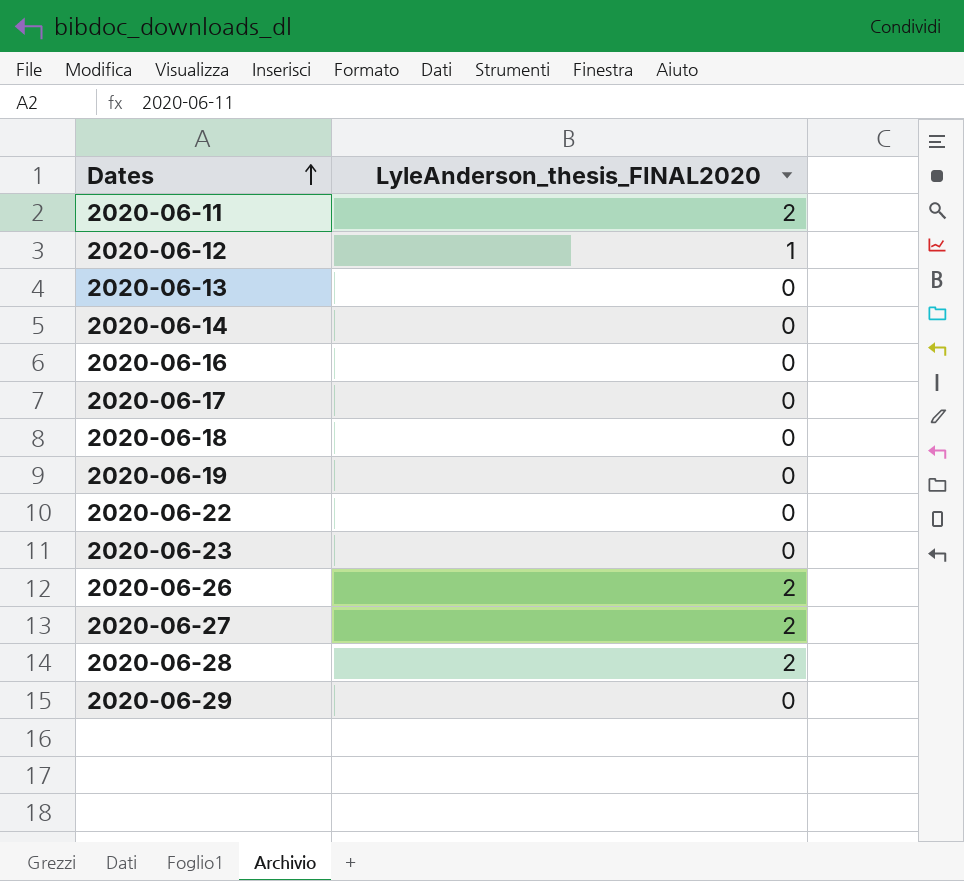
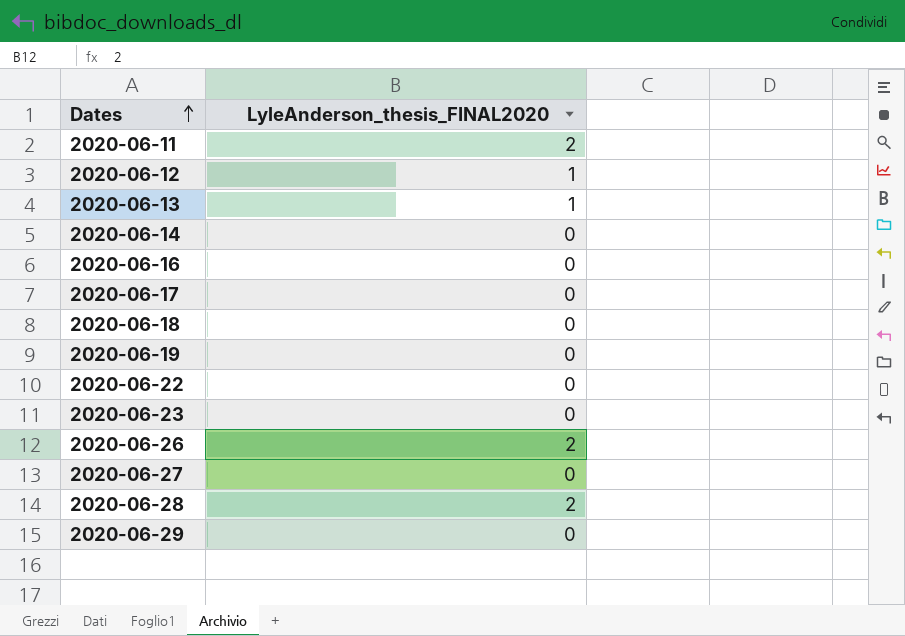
2020-06-13 | LyleAnderson_thesis_FINAL2020: 0 -> 1
2020-06-27 | LyleAnderson_thesis_FINAL2020: 2 -> 0

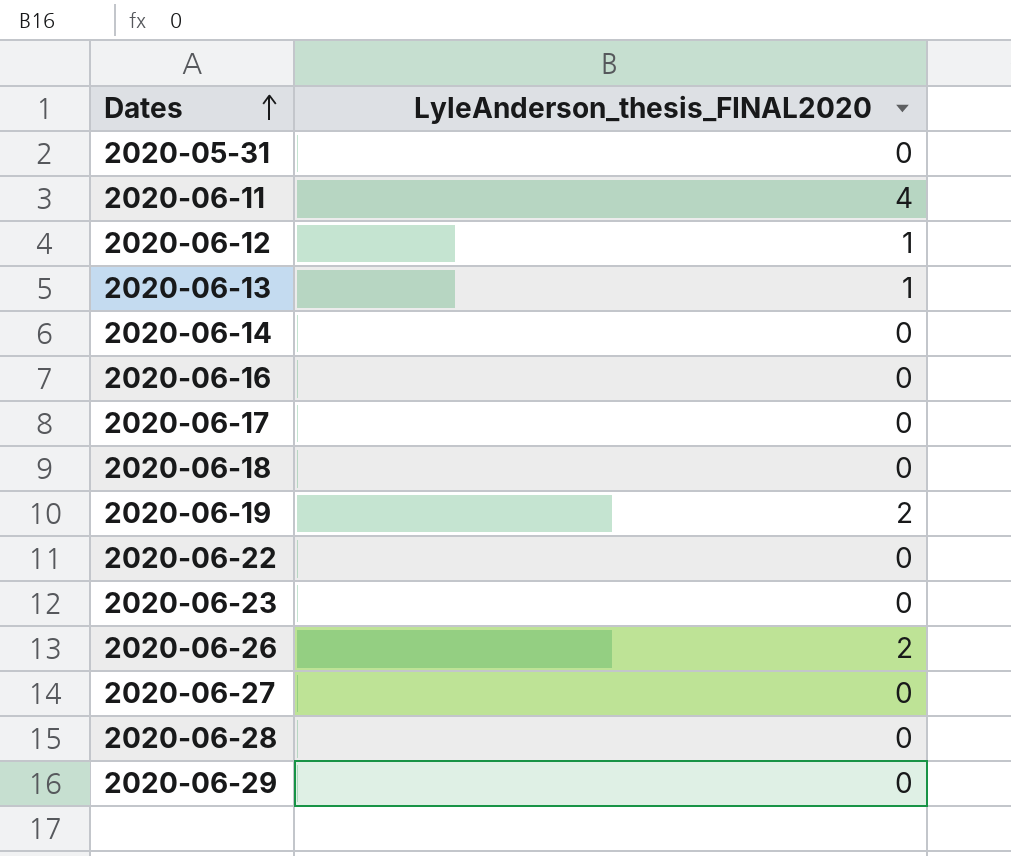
row 2020-05-31: none -> 0
2020-06-11 | LyleAnderson_thesis_FINAL2020: 2 -> 4
2020-06-19 | LyleAnderson_thesis_FINAL2020: 0 -> 2
2020-06-28 | LyleAnderson_thesis_FINAL2020: 2 -> 0

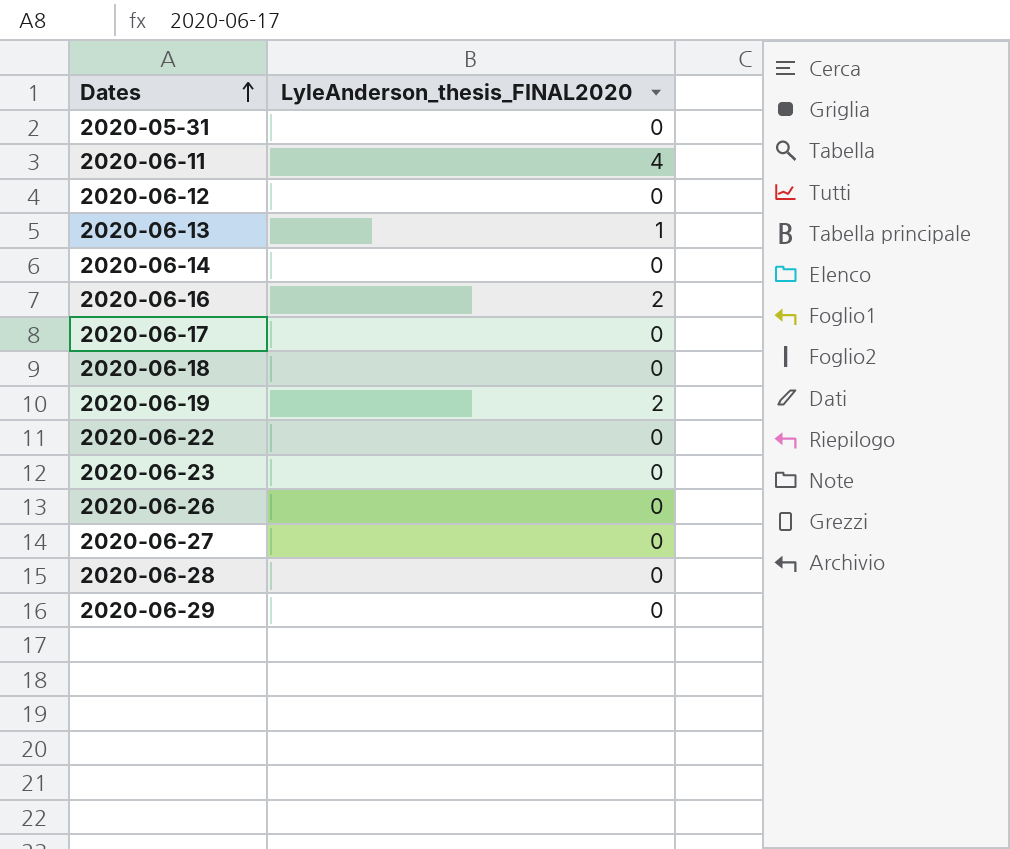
2020-06-12 | LyleAnderson_thesis_FINAL2020: 1 -> 0
2020-06-16 | LyleAnderson_thesis_FINAL2020: 0 -> 2
2020-06-26 | LyleAnderson_thesis_FINAL2020: 2 -> 0

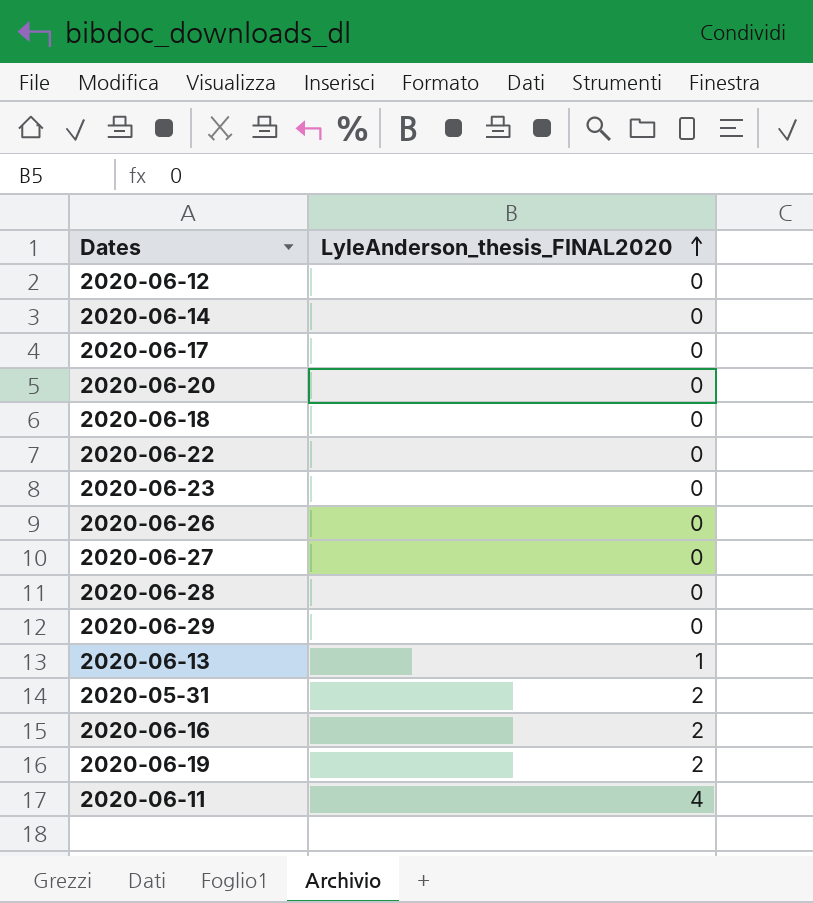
row order: Dates ascending -> LyleAnderson_thesis_FINAL2020 ascending
row 2020-06-20: none -> 0
2020-05-31 | LyleAnderson_thesis_FINAL2020: 0 -> 2

